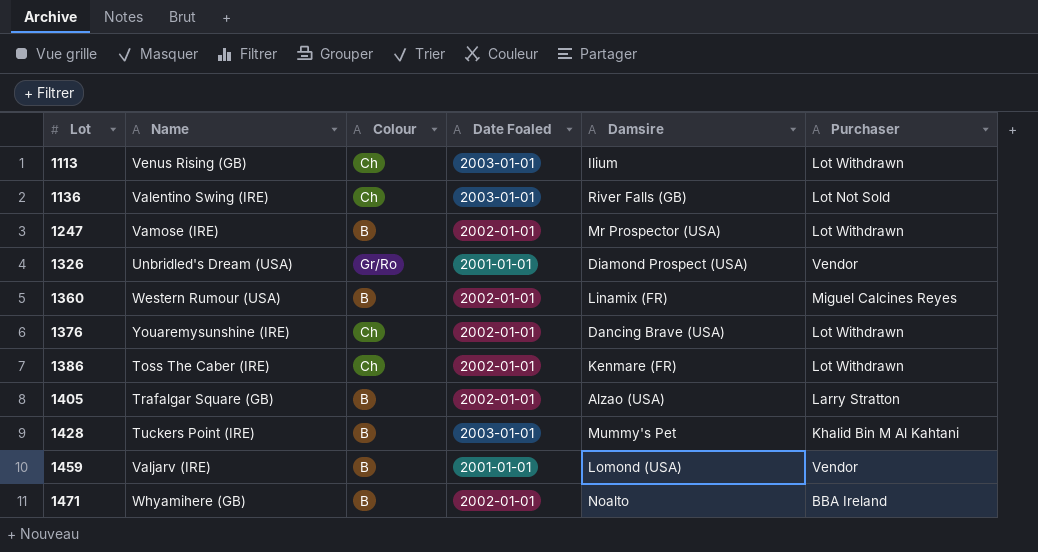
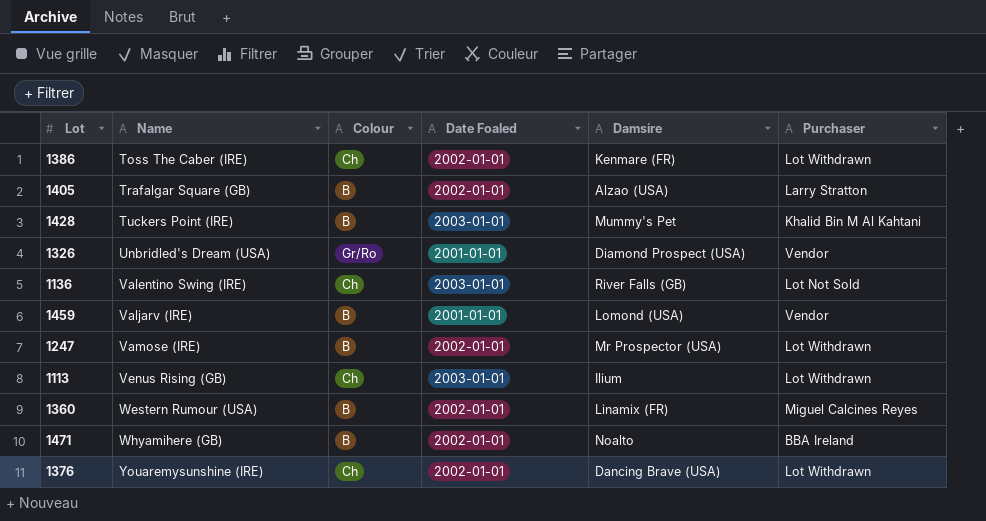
row order: Lot ascending -> Name ascending

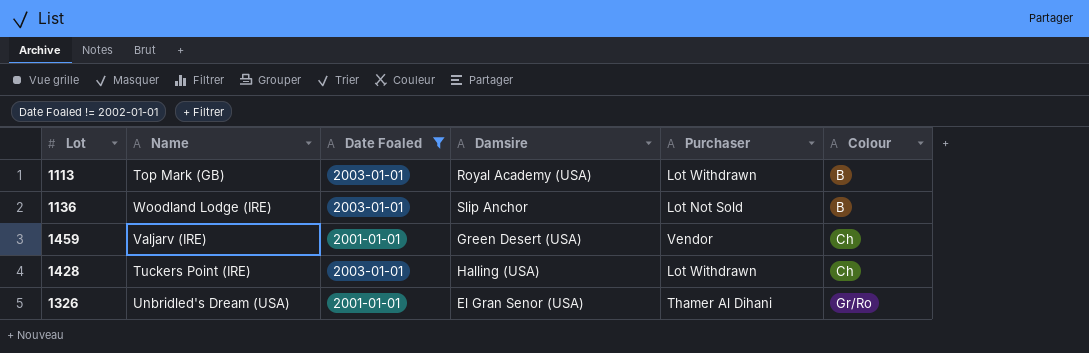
filter: none -> Date Foaled != 2002-01-01
row order: Name ascending -> Colour ascending
column Colour | position: 3 -> 6
1113 | Name: Venus Rising (GB) -> Top Mark (GB)
1113 | Damsire: Ilium -> Royal Academy (USA)
1113 | Colour: Ch -> B
1136 | Name: Valentino Swing (IRE) -> Woodland Lodge (IRE)
1136 | Damsire: River Falls (GB) -> Slip Anchor
1136 | Colour: Ch -> B
1459 | Damsire: Lomond (USA) -> Green Desert (USA)
1459 | Colour: B -> Ch
1428 | Damsire: Mummy's Pet -> Halling (USA)
1428 | Purchaser: Khalid Bin M Al Kahtani -> Lot Withdrawn
1428 | Colour: B -> Ch
1326 | Damsire: Diamond Prospect (USA) -> El Gran Senor (USA)
1326 | Purchaser: Vendor -> Thamer Al Dihani

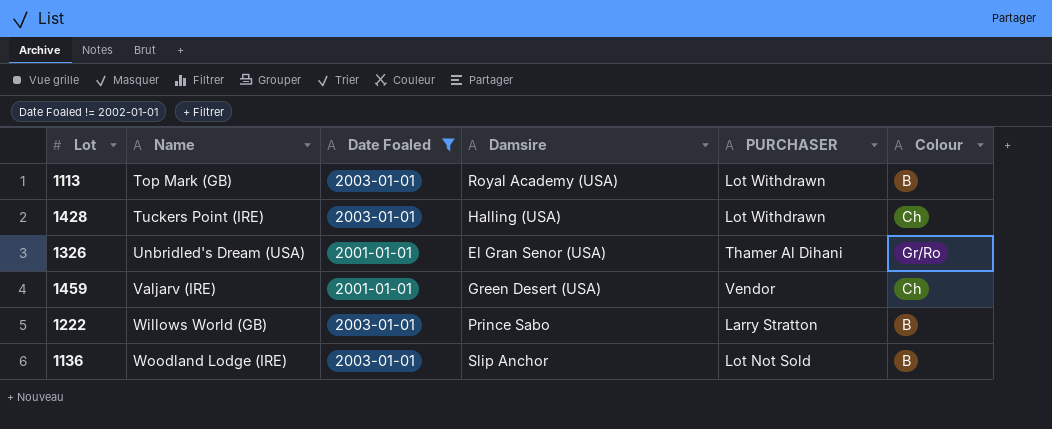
row order: Colour ascending -> Name ascending
column name: Purchaser -> PURCHASER
row 1222: none -> Willows World (GB) | 2003-01-01 | Prince Sabo | Larry Stratton | B

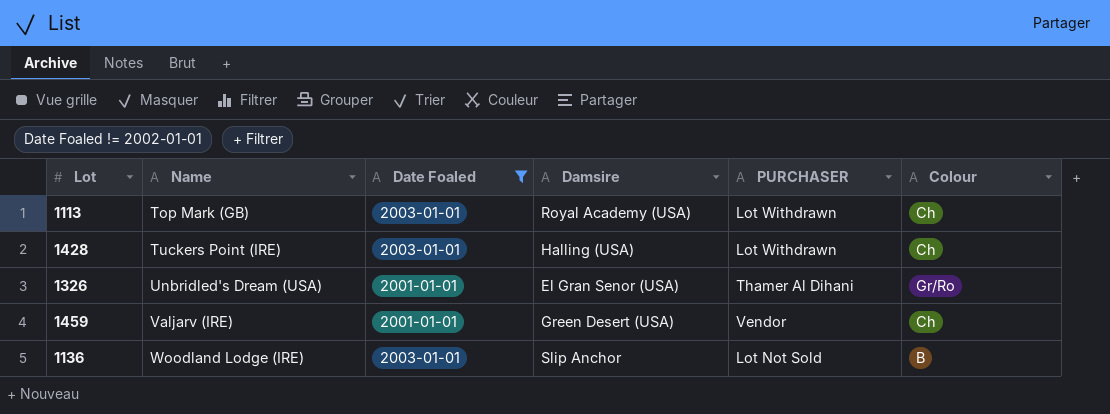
row 1222: Willows World (GB) | 2003-01-01 | Prince Sabo | Larry Stratton | B -> none
1113 | Colour: B -> Ch

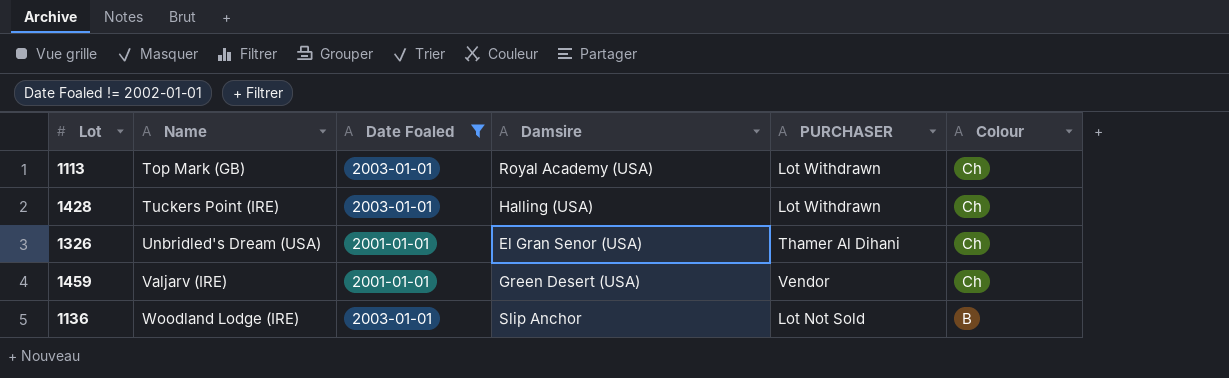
1326 | Colour: Gr/Ro -> Ch

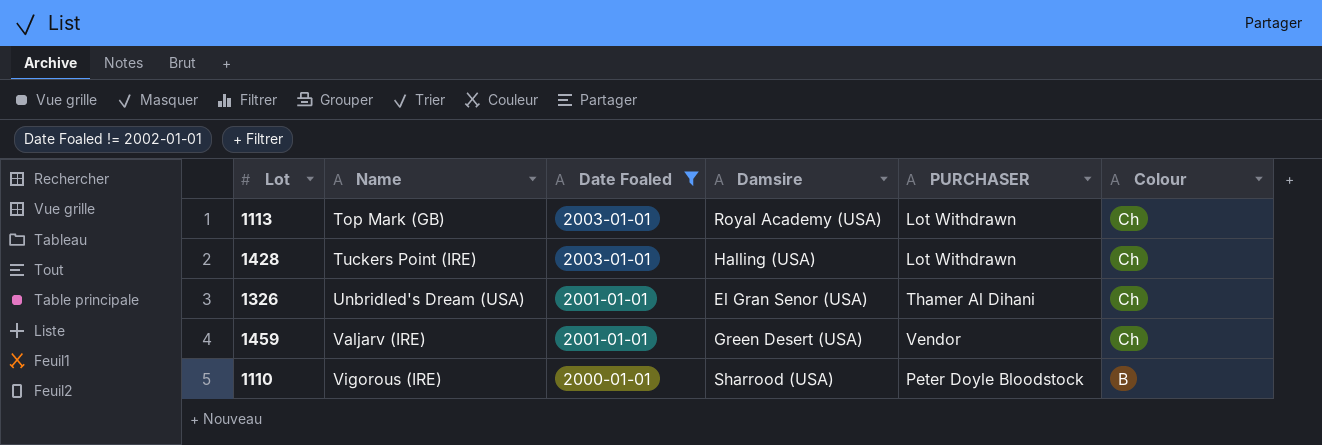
row 1136: Woodland Lodge (IRE) | 2003-01-01 | Slip Anchor | Lot Not Sold | B -> none
row 1110: none -> Vigorous (IRE) | 2000-01-01 | Sharrood (USA) | Peter Doyle Bloodstock | B

